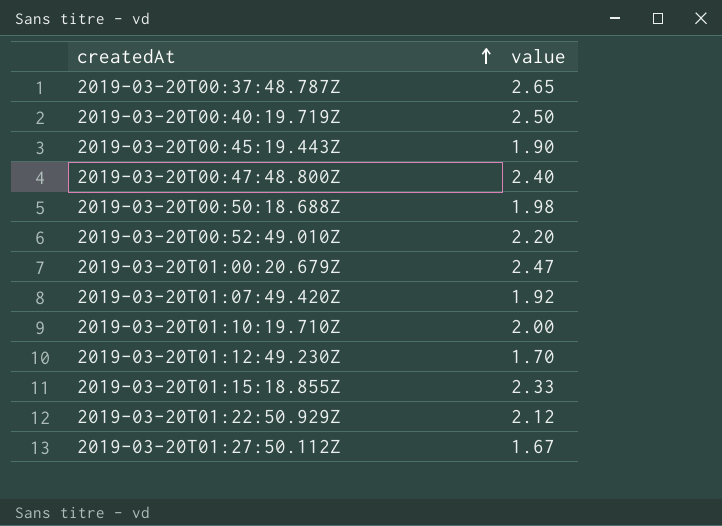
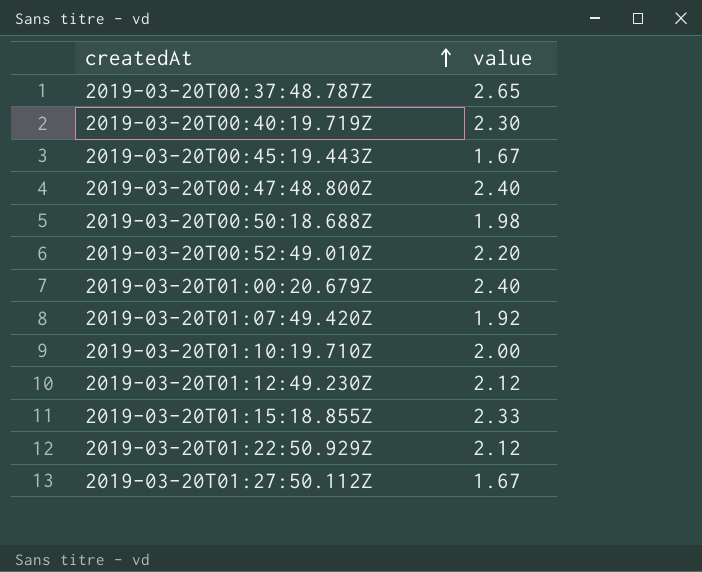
2019-03-20T00:40:19.719Z | value: 2.50 -> 2.30
2019-03-20T00:45:19.443Z | value: 1.90 -> 1.67
2019-03-20T01:00:20.679Z | value: 2.47 -> 2.40
2019-03-20T01:12:49.230Z | value: 1.70 -> 2.12

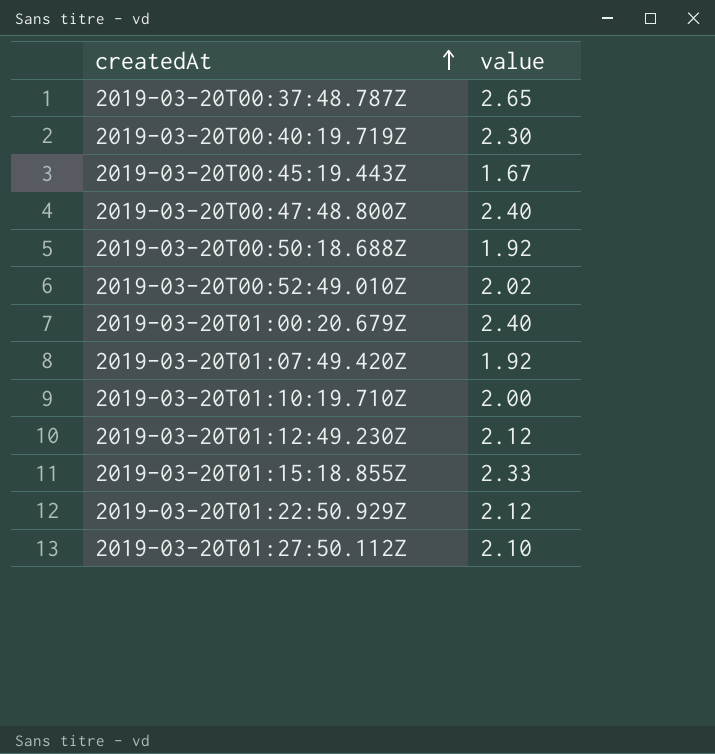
2019-03-20T00:50:18.688Z | value: 1.98 -> 1.92
2019-03-20T00:52:49.010Z | value: 2.20 -> 2.02
2019-03-20T01:27:50.112Z | value: 1.67 -> 2.10

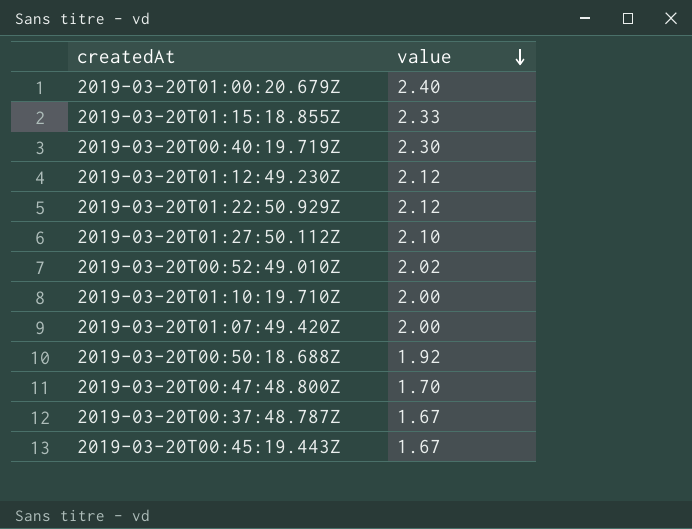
row order: createdAt ascending -> value descending
2019-03-20T01:07:49.420Z | value: 1.92 -> 2.00
2019-03-20T00:47:48.800Z | value: 2.40 -> 1.70
2019-03-20T00:37:48.787Z | value: 2.65 -> 1.67

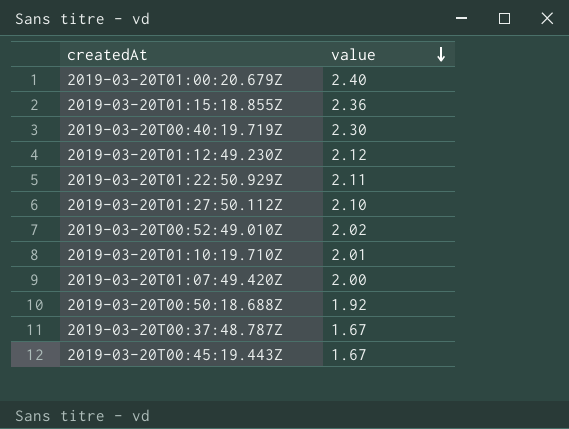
row 2019-03-20T00:47:48.800Z: 1.70 -> none
2019-03-20T01:15:18.855Z | value: 2.33 -> 2.36
2019-03-20T01:22:50.929Z | value: 2.12 -> 2.11
2019-03-20T01:10:19.710Z | value: 2.00 -> 2.01

